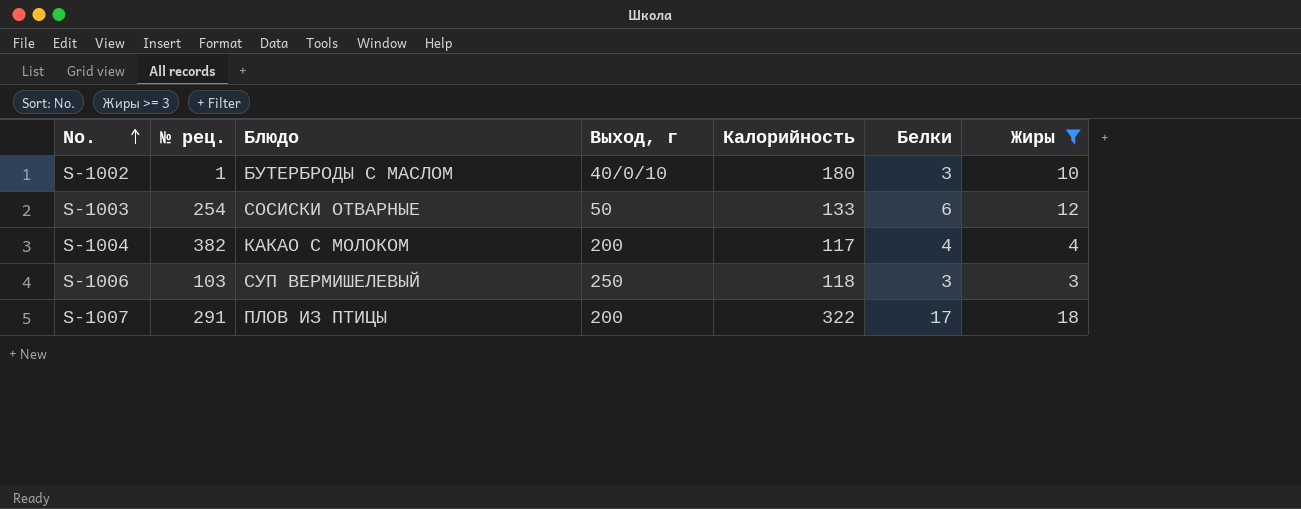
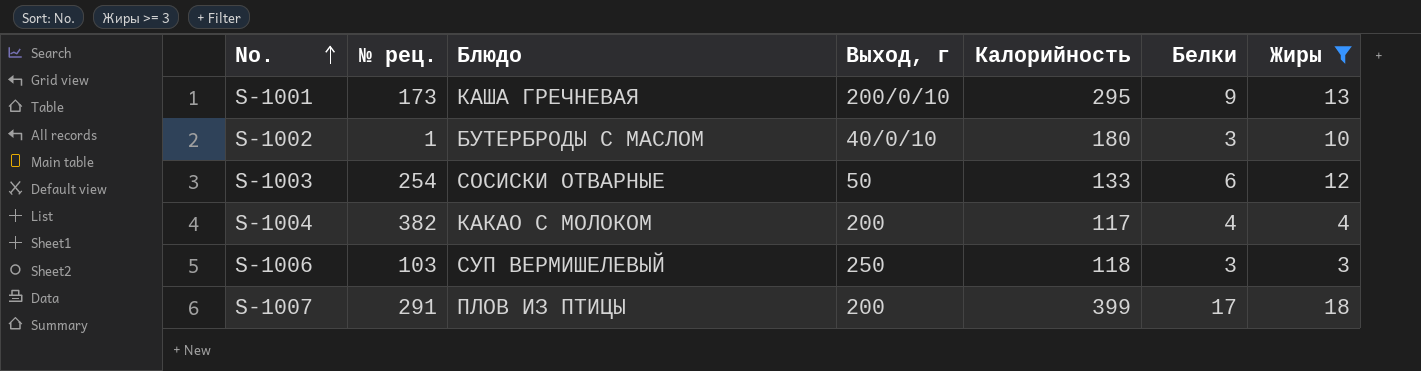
row S-1001: none -> 173 | КАША ГРЕЧНЕВАЯ | 200/0/10 | 295 | 9 | 13
S-1007 | Калорийность: 322 -> 399

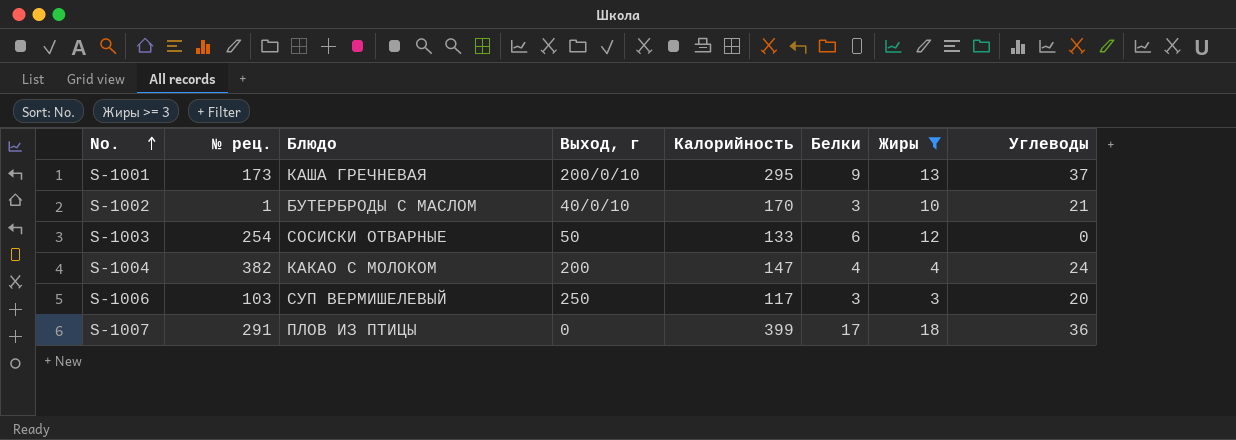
column Углеводы | position: none -> 8
S-1002 | Калорийность: 180 -> 170
S-1004 | Калорийность: 117 -> 147
S-1006 | Калорийность: 118 -> 117
S-1007 | Выход, г: 200 -> 0

